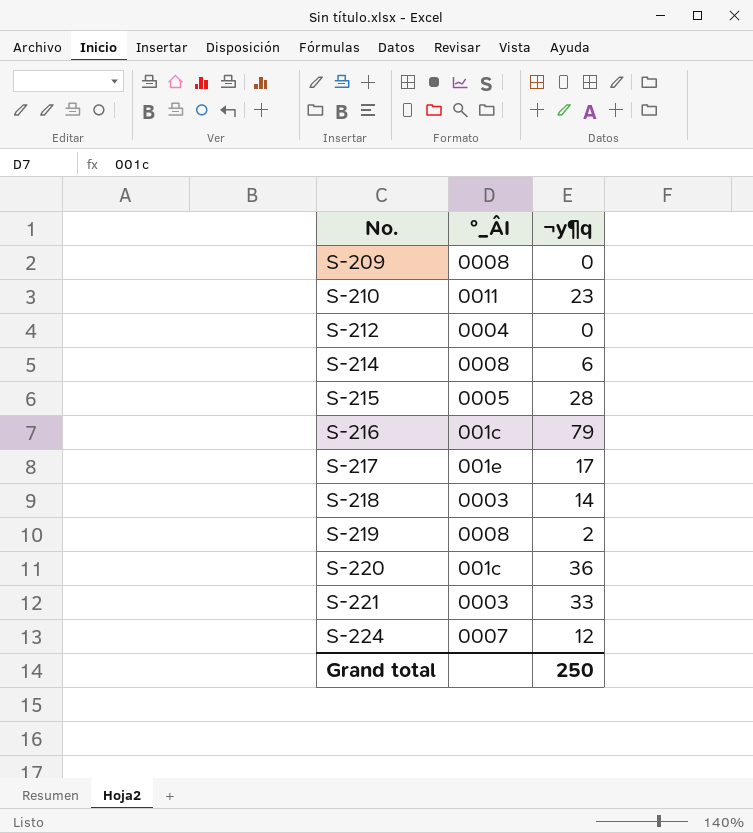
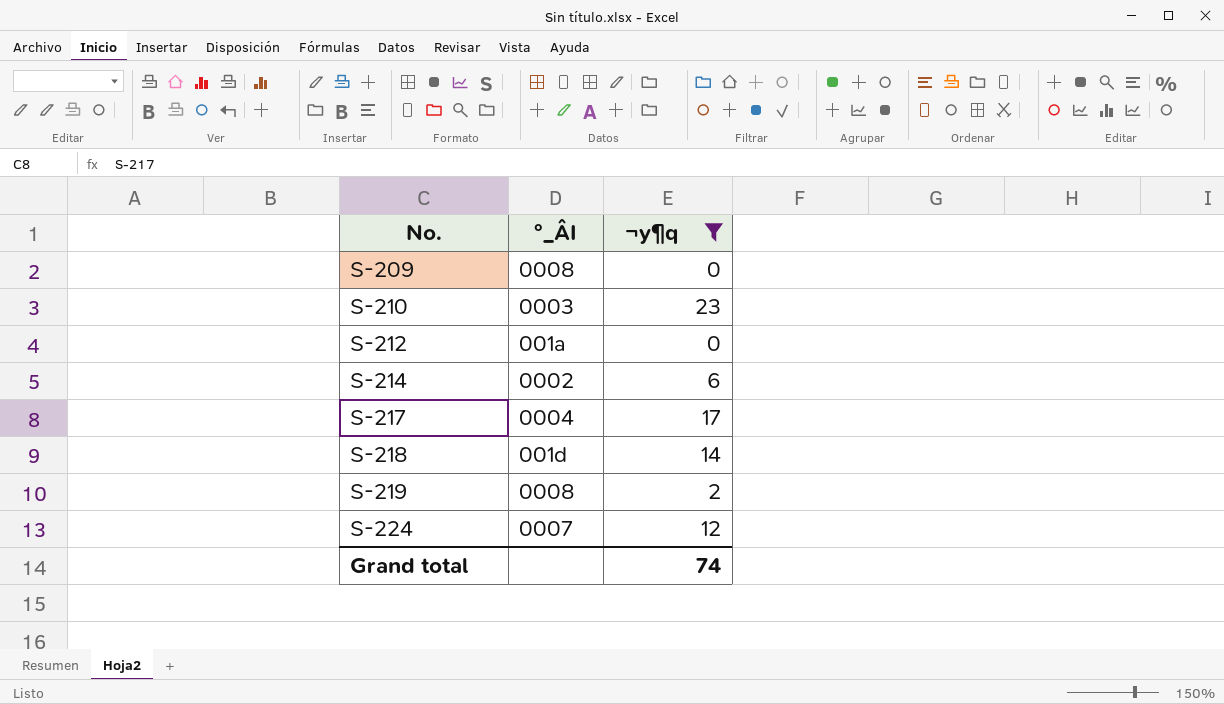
filter: none -> ¬y¶q <= 23
S-210 | °_ÂI: 0011 -> 0003
S-212 | °_ÂI: 0004 -> 001a
S-214 | °_ÂI: 0008 -> 0002
S-217 | °_ÂI: 001e -> 0004
S-218 | °_ÂI: 0003 -> 001d
Grand total | ¬y¶q: 250 -> 74

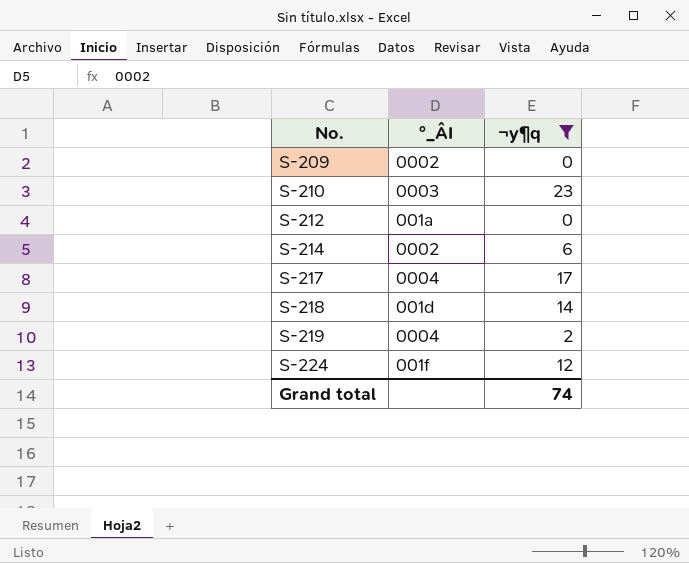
S-209 | °_ÂI: 0008 -> 0002
S-219 | °_ÂI: 0008 -> 0004
S-224 | °_ÂI: 0007 -> 001f

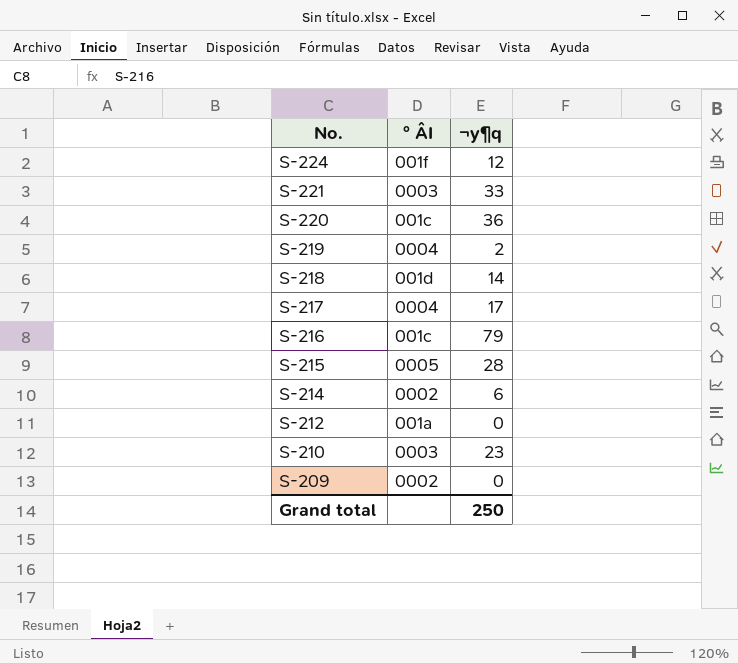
filter: ¬y¶q <= 23 -> none
row order: No. ascending -> No. descending
column name: °_ÂI -> ° ÂI
Grand total | ¬y¶q: 74 -> 250

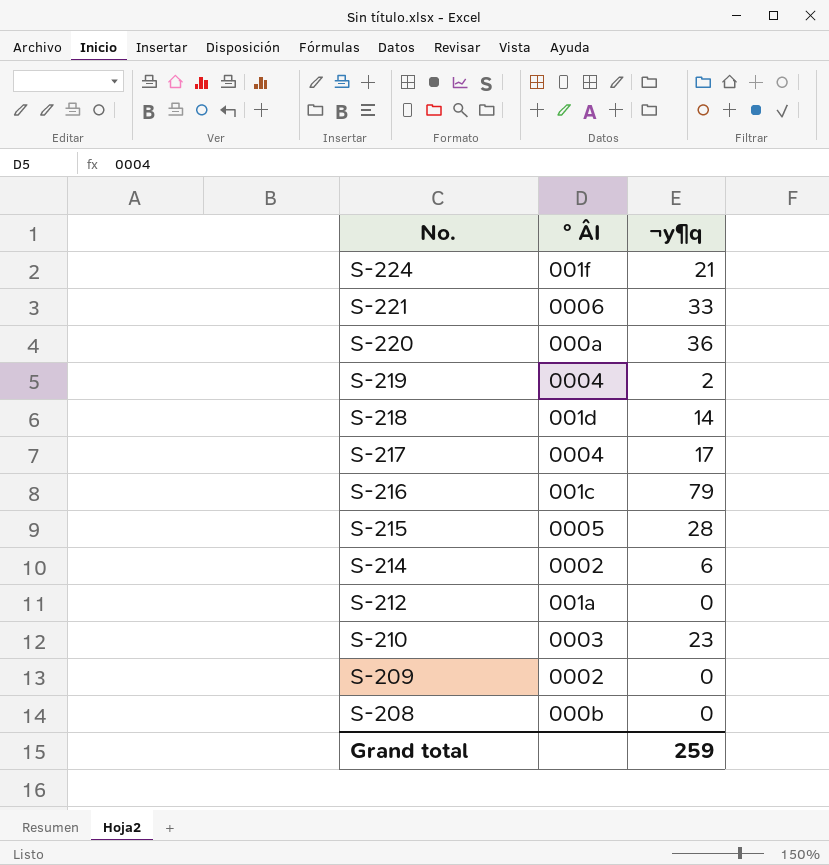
S-224 | ¬y¶q: 12 -> 21
S-221 | ° ÂI: 0003 -> 0006
S-220 | ° ÂI: 001c -> 000a
row S-208: none -> 000b | 0
Grand total | ¬y¶q: 250 -> 259

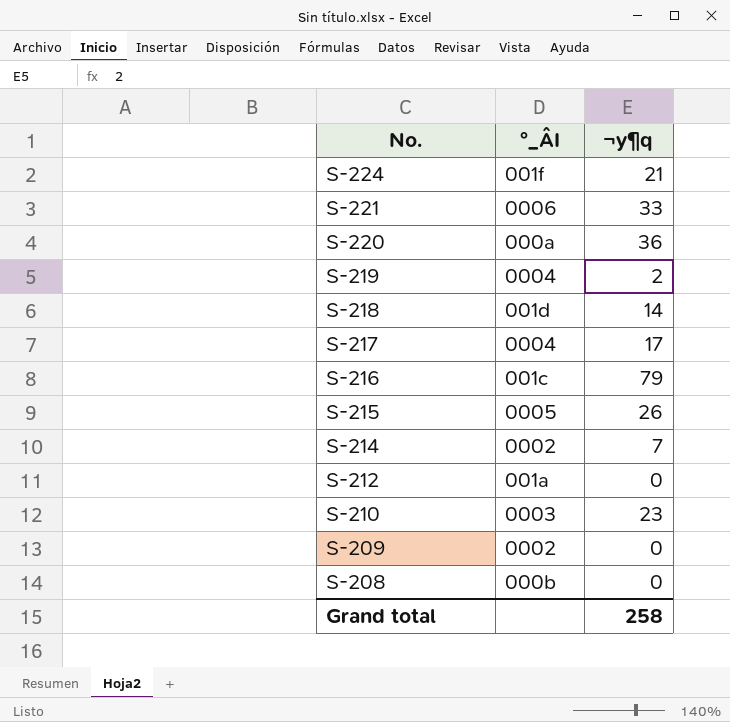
column name: ° ÂI -> °_ÂI
S-215 | ¬y¶q: 28 -> 26
S-214 | ¬y¶q: 6 -> 7
Grand total | ¬y¶q: 259 -> 258

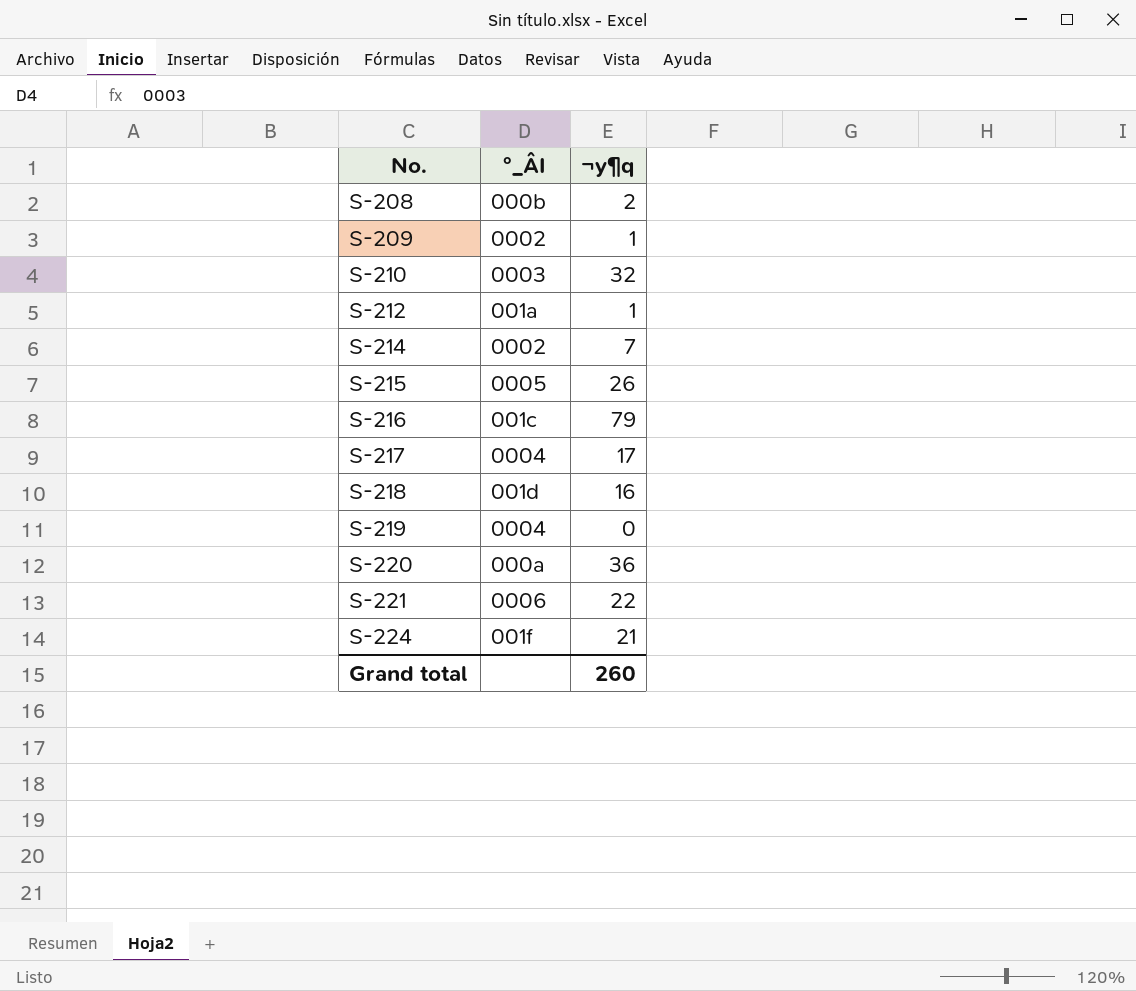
row order: No. descending -> No. ascending
S-208 | ¬y¶q: 0 -> 2
S-209 | ¬y¶q: 0 -> 1
S-210 | ¬y¶q: 23 -> 32
S-212 | ¬y¶q: 0 -> 1
S-218 | ¬y¶q: 14 -> 16
S-219 | ¬y¶q: 2 -> 0
S-221 | ¬y¶q: 33 -> 22
Grand total | ¬y¶q: 258 -> 260

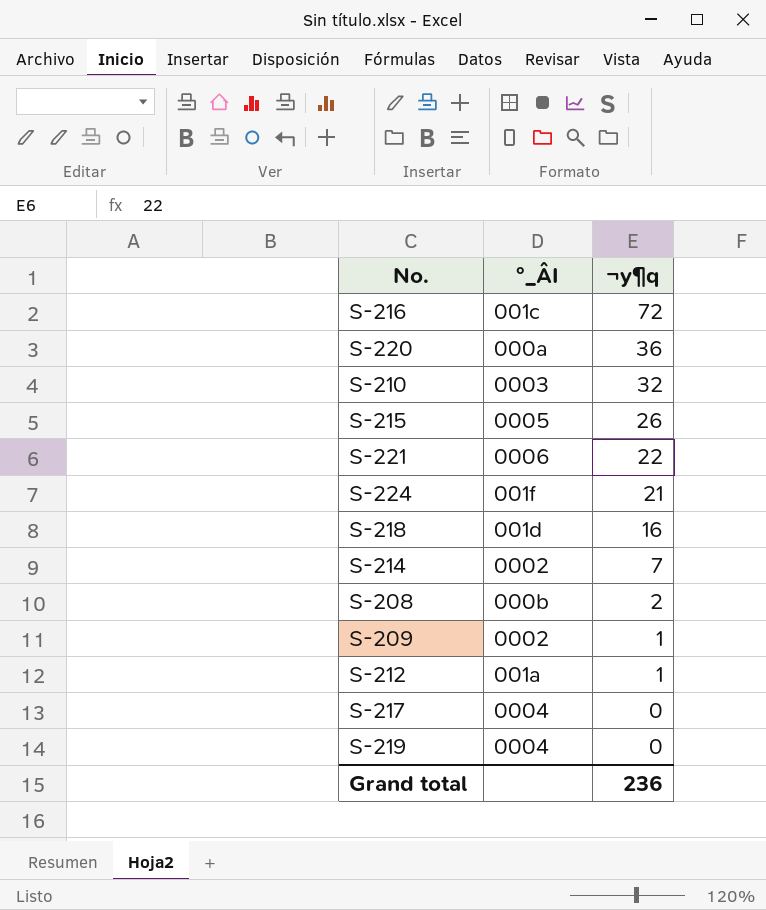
row order: No. ascending -> ¬y¶q descending
S-216 | ¬y¶q: 79 -> 72
S-217 | ¬y¶q: 17 -> 0
Grand total | ¬y¶q: 260 -> 236

